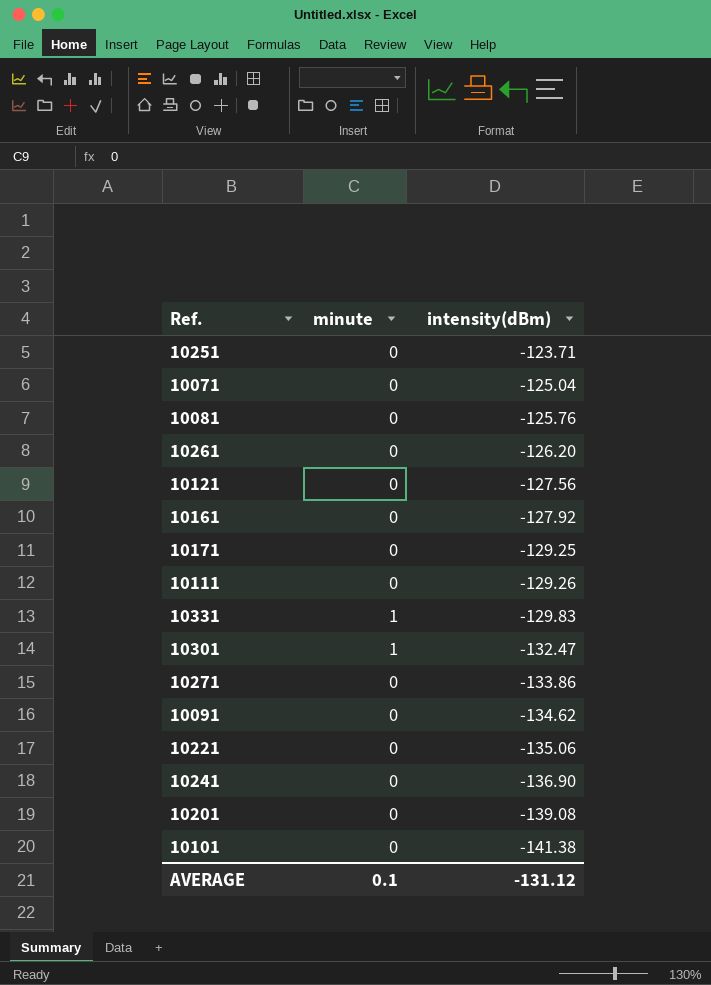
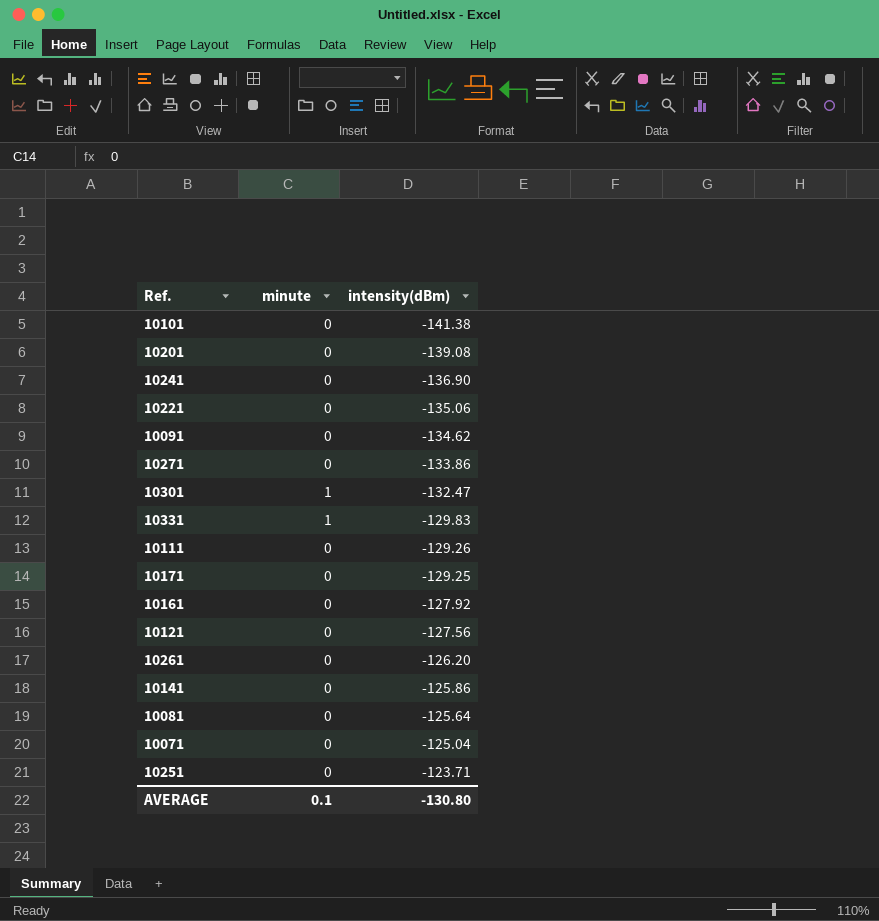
row order: intensity(dBm) descending -> intensity(dBm) ascending
row 10141: none -> 0 | -125.86
10081 | intensity(dBm): -125.76 -> -125.64
AVERAGE | intensity(dBm): -131.12 -> -130.80

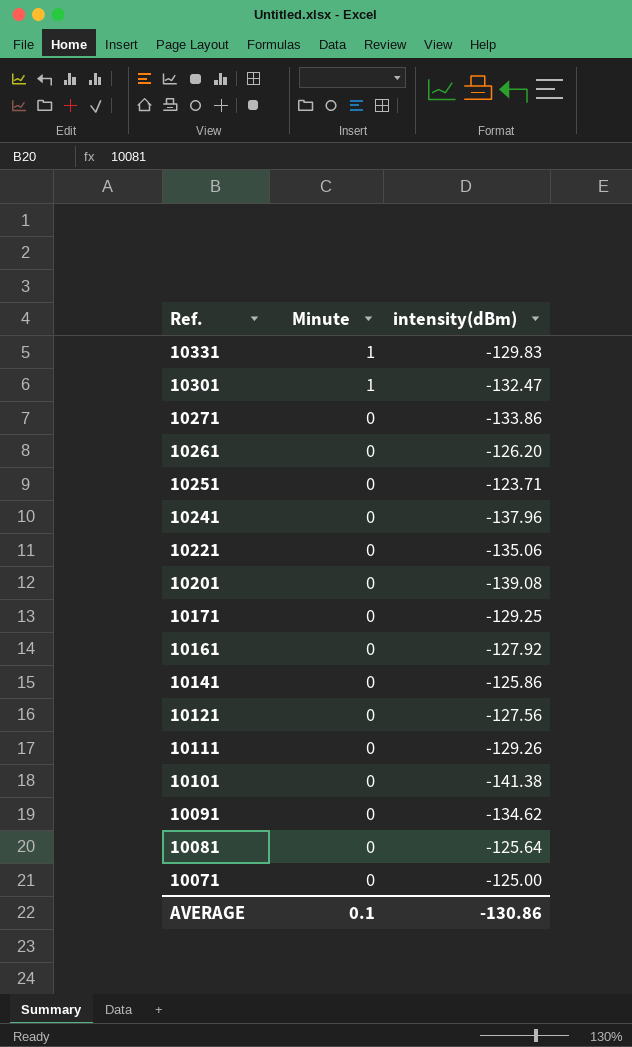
row order: intensity(dBm) ascending -> Ref. descending
column name: minute -> Minute
10241 | intensity(dBm): -136.90 -> -137.96
10071 | intensity(dBm): -125.04 -> -125.00
AVERAGE | intensity(dBm): -130.80 -> -130.86

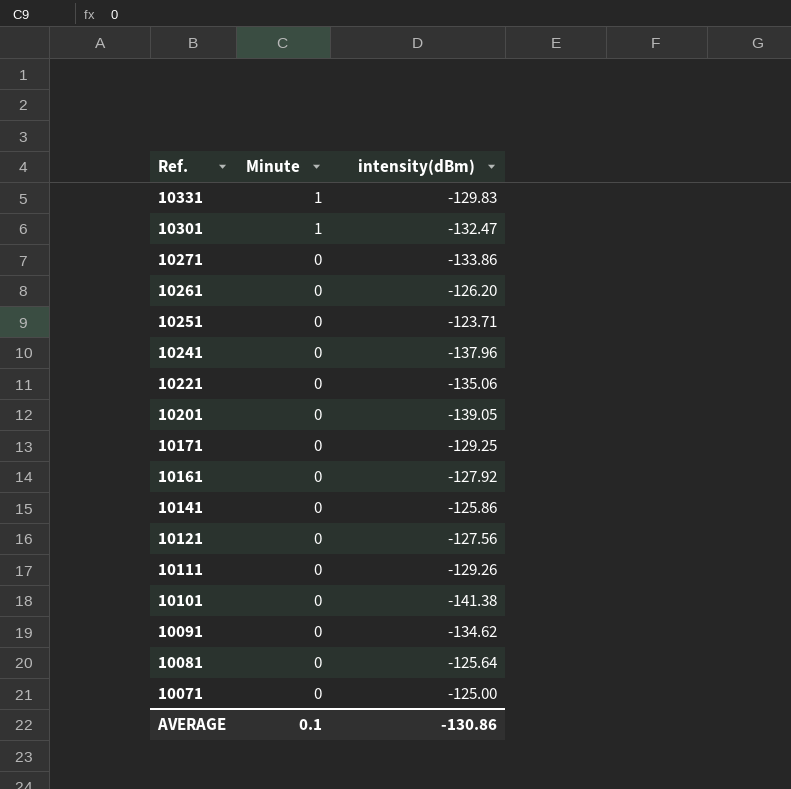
10201 | intensity(dBm): -139.08 -> -139.05

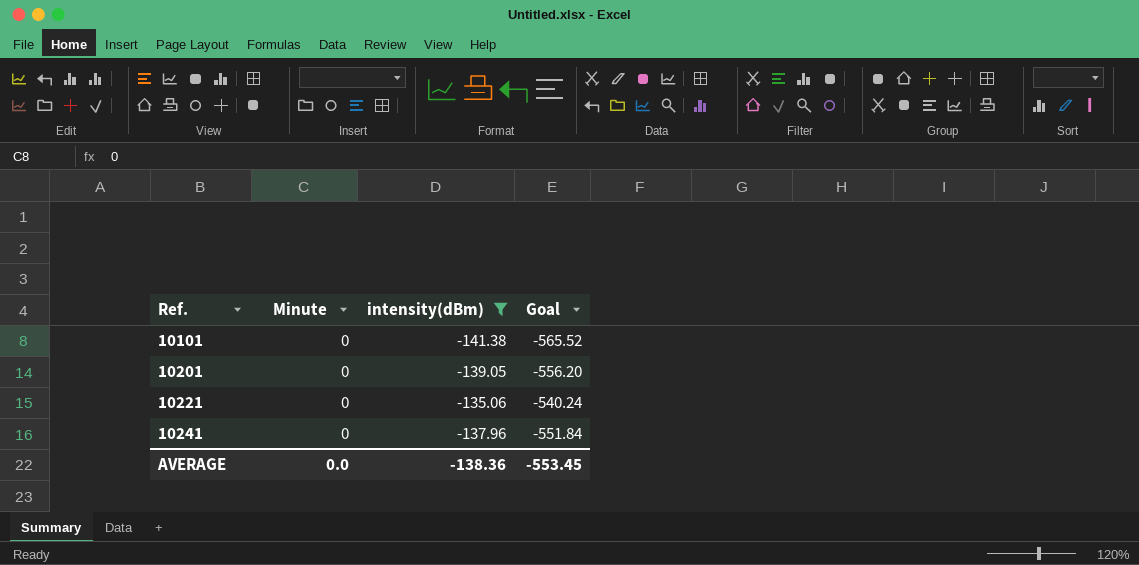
filter: none -> intensity(dBm) <= -135.06
row order: Ref. descending -> Ref. ascending
column Goal | formula: none -> [intensity(dBm)] * 4
AVERAGE | Minute: 0.1 -> 0.0
AVERAGE | intensity(dBm): -130.86 -> -138.36

